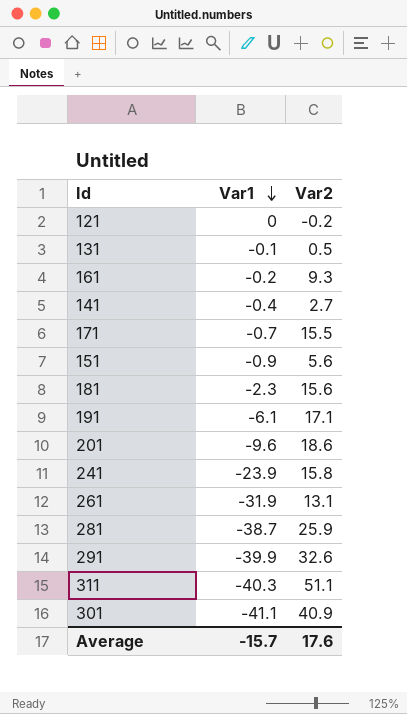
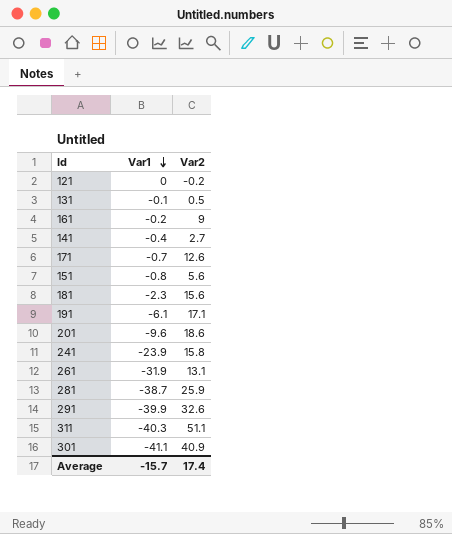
161 | Var2: 9.3 -> 9
171 | Var2: 15.5 -> 12.6
151 | Var1: -0.9 -> -0.8
Average | Var2: 17.6 -> 17.4

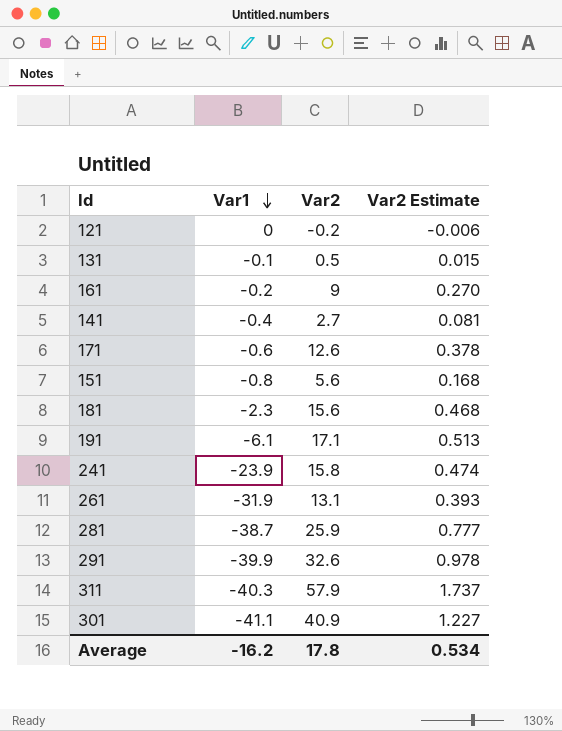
column Var2 Estimate | formula: none -> [Var2] * 0.03
row 201: -9.6 | 18.6 -> none
171 | Var1: -0.7 -> -0.6
311 | Var2: 51.1 -> 57.9
Average | Var1: -15.7 -> -16.2
Average | Var2: 17.4 -> 17.8

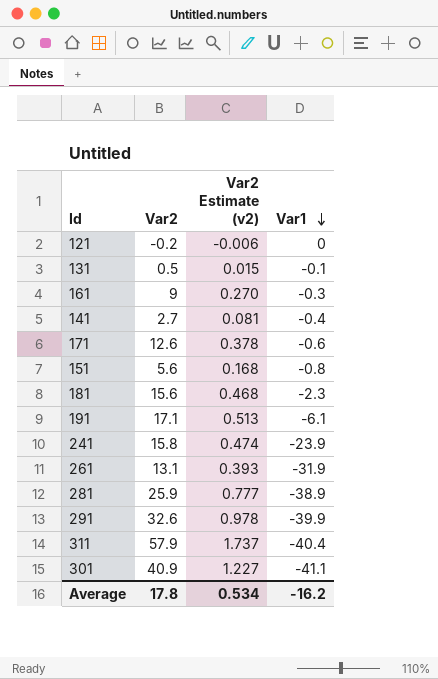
column name: Var2 Estimate -> Var2 Estimate (v2)
column Var1 | position: 2 -> 4
161 | Var1: -0.2 -> -0.3
281 | Var1: -38.7 -> -38.9
311 | Var1: -40.3 -> -40.4

